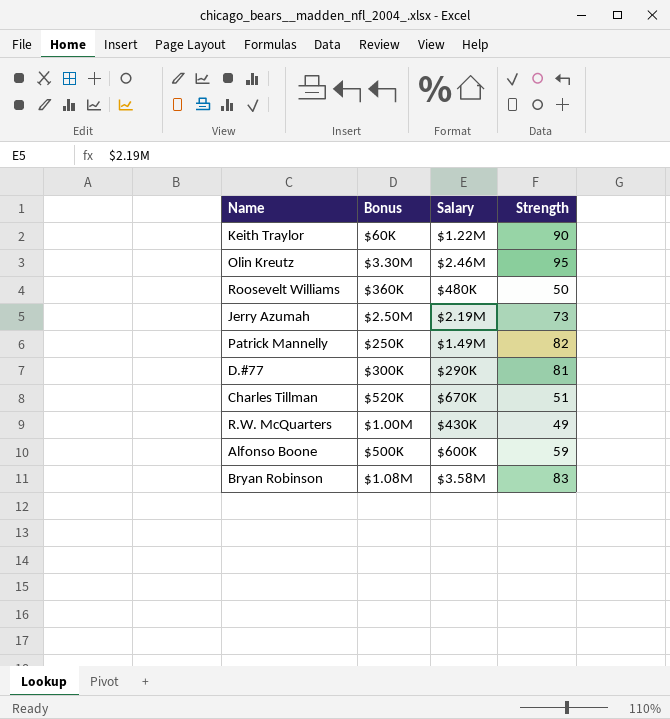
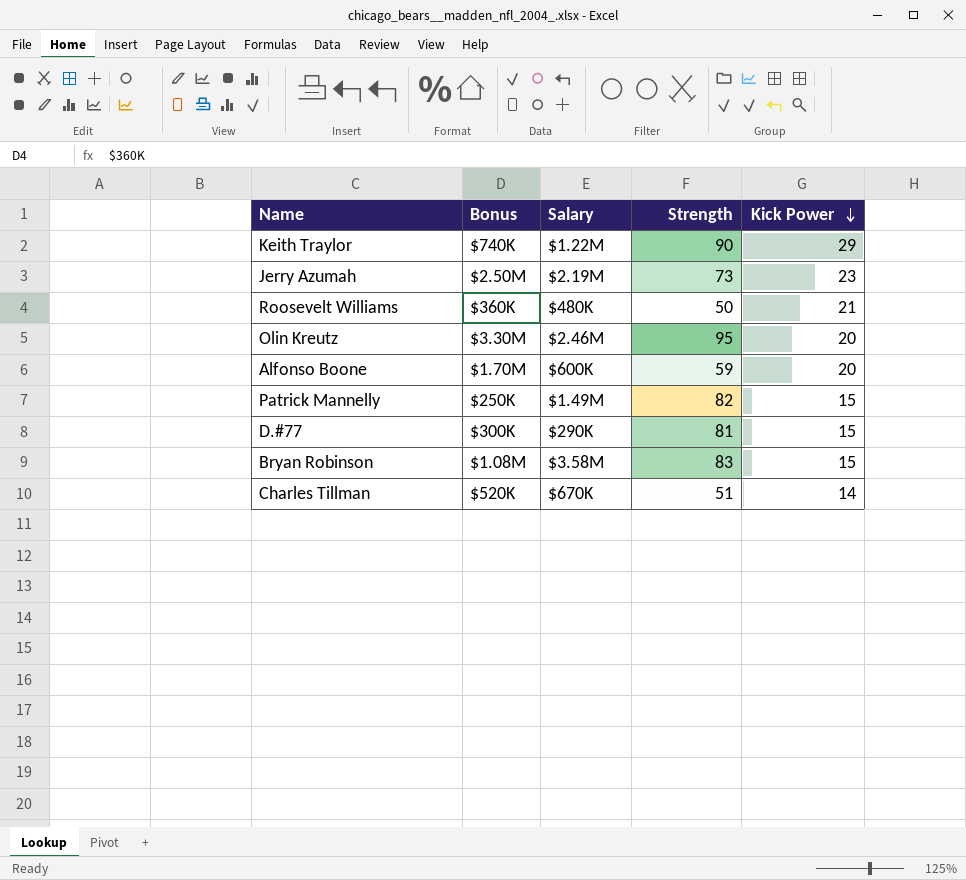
row order: none -> Kick Power descending
column Kick Power | position: none -> 5
row R.W. McQuarters: $1.00M | $430K | 49 -> none
Keith Traylor | Bonus: $60K -> $740K
Alfonso Boone | Bonus: $500K -> $1.70M

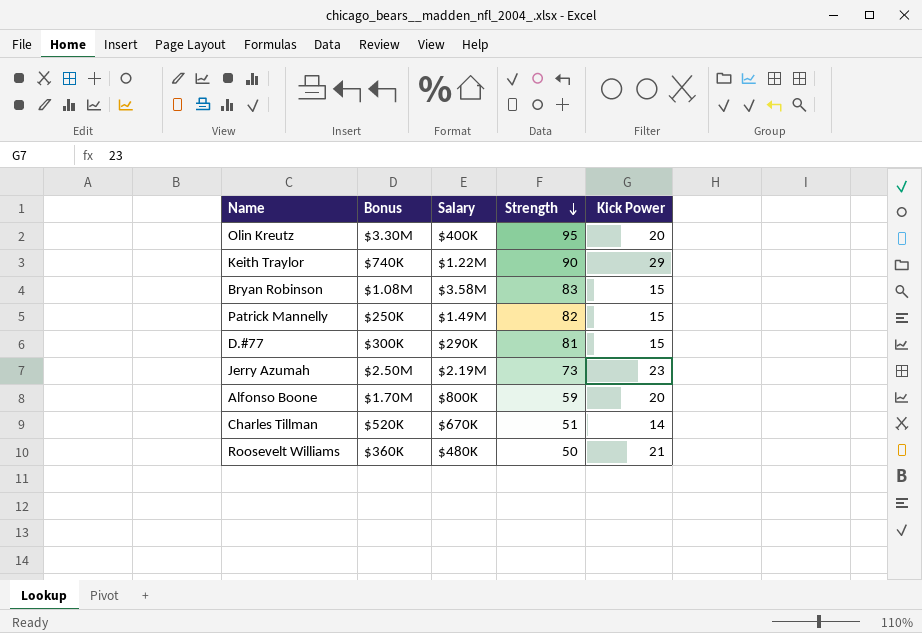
row order: Kick Power descending -> Strength descending
Olin Kreutz | Salary: $2.46M -> $400K
Alfonso Boone | Salary: $600K -> $800K

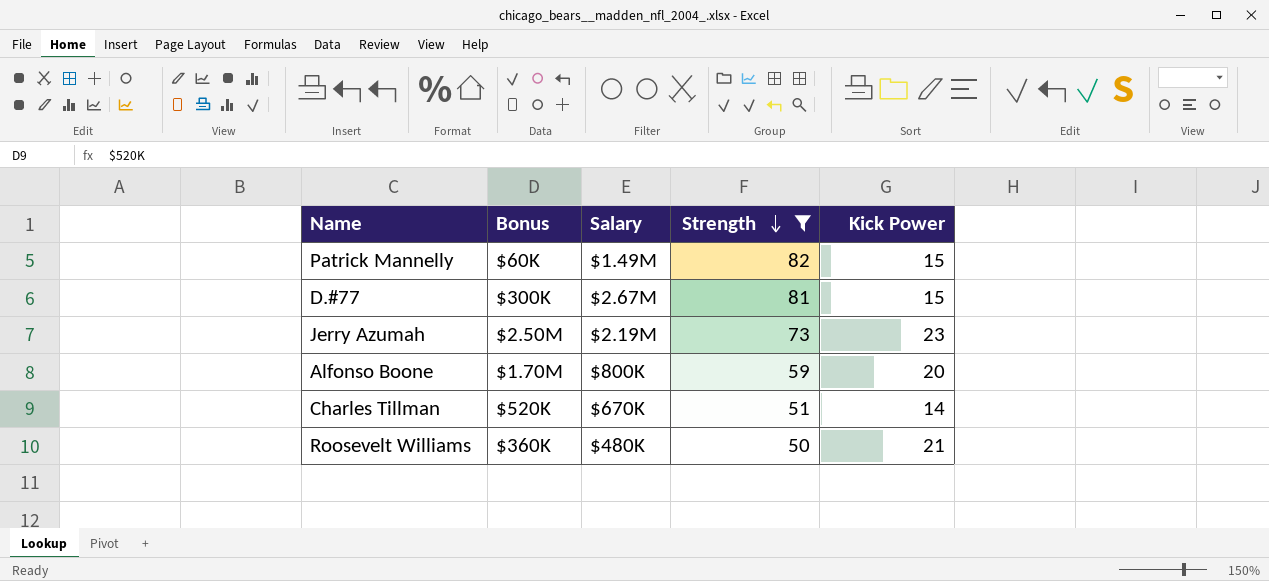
filter: none -> Strength <= 82
Patrick Mannelly | Bonus: $250K -> $60K
D.#77 | Salary: $290K -> $2.67M

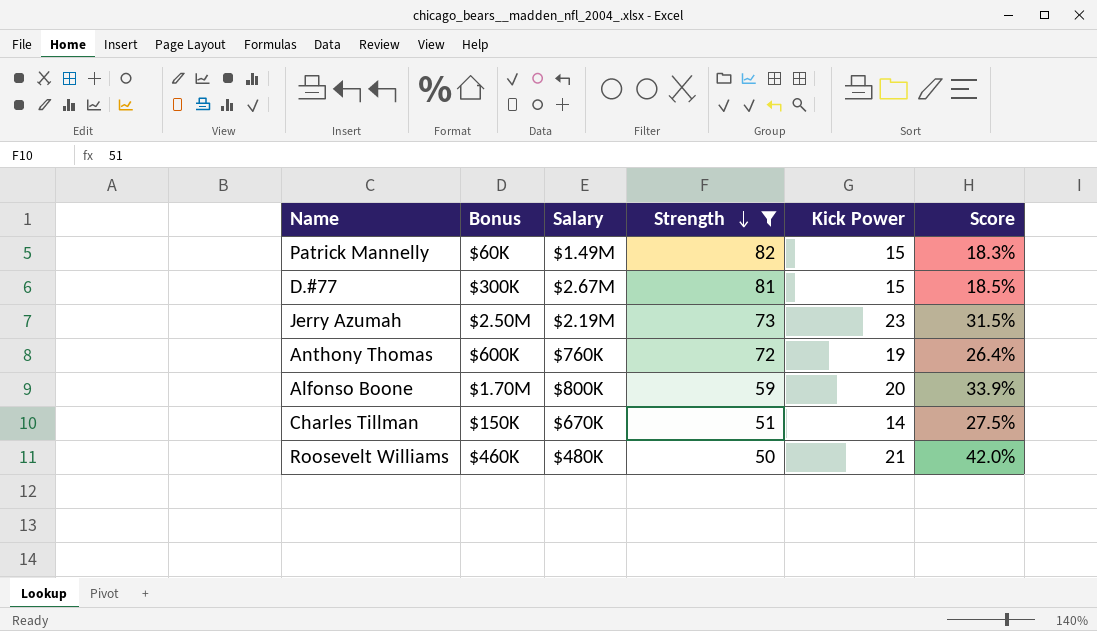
column Score | formula: none -> [Kick Power] / [Strength]
row Anthony Thomas: none -> $600K | $760K | 72 | 19 | 26.4%
Charles Tillman | Bonus: $520K -> $150K
Roosevelt Williams | Bonus: $360K -> $460K

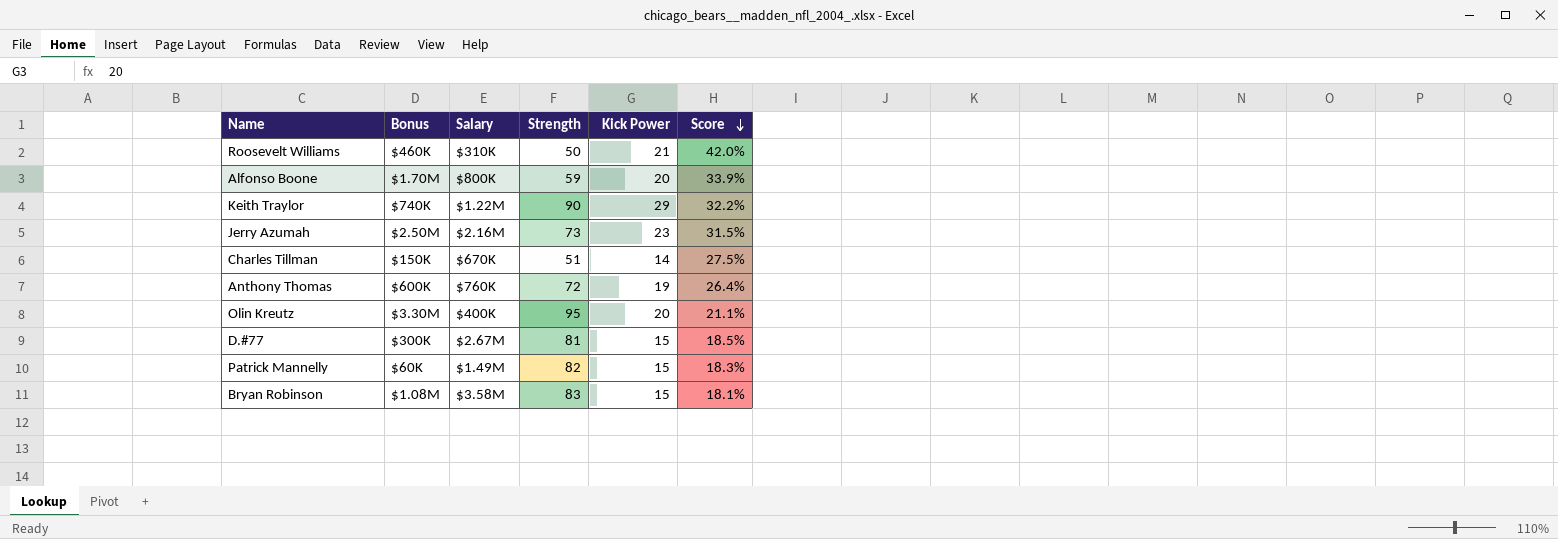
filter: Strength <= 82 -> none
row order: Strength descending -> Score descending
Roosevelt Williams | Salary: $480K -> $310K
Jerry Azumah | Salary: $2.19M -> $2.16M

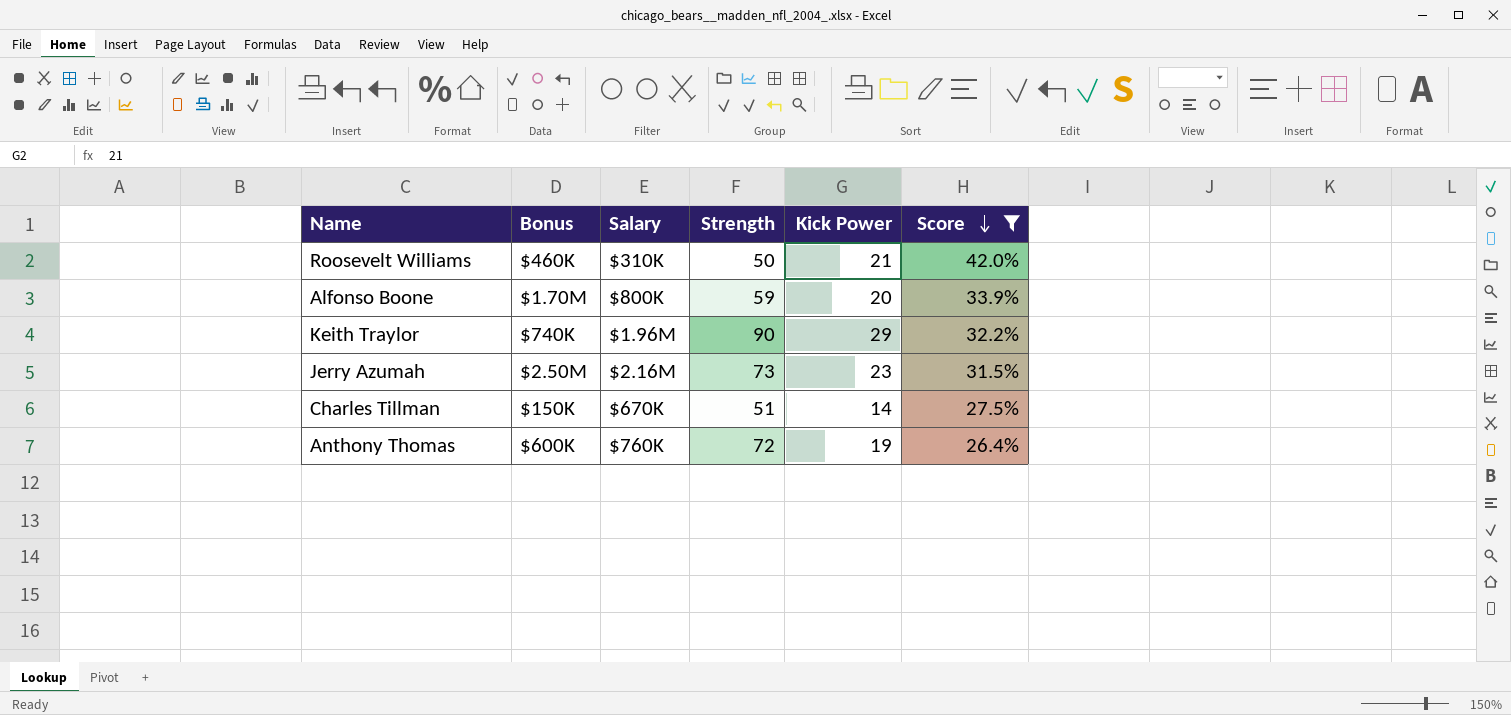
filter: none -> Score >= 26.4%
Keith Traylor | Salary: $1.22M -> $1.96M

